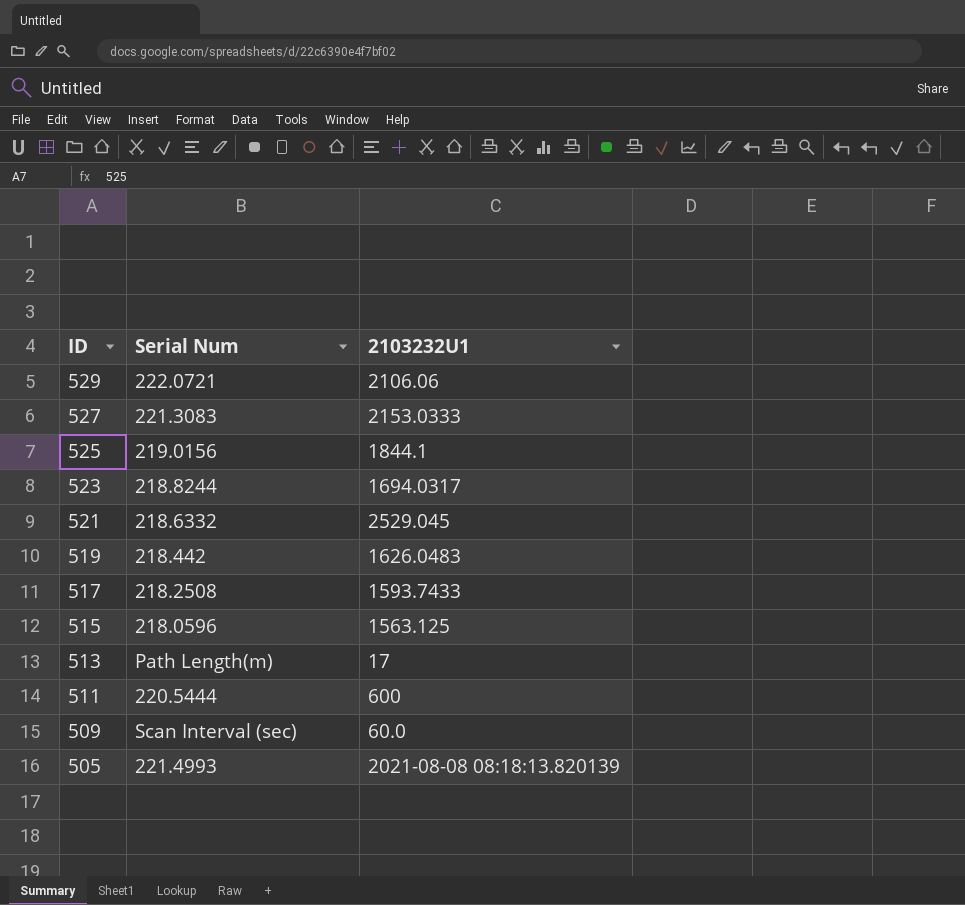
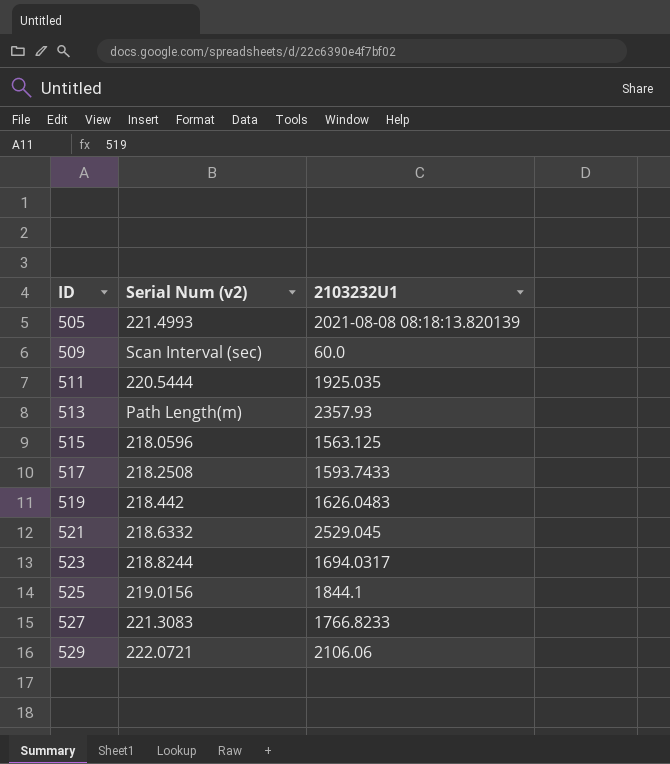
row order: ID descending -> ID ascending
column name: Serial Num -> Serial Num (v2)
511 | 2103232U1: 600 -> 1925.035
513 | 2103232U1: 17 -> 2357.93
527 | 2103232U1: 2153.0333 -> 1766.8233

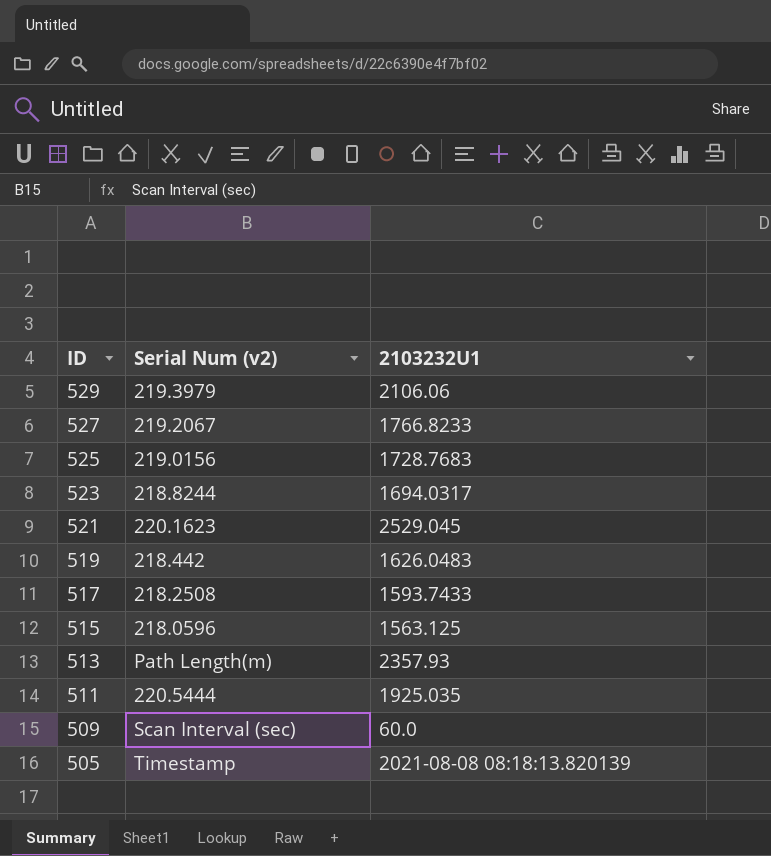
row order: ID ascending -> ID descending
529 | Serial Num (v2): 222.0721 -> 219.3979
527 | Serial Num (v2): 221.3083 -> 219.2067
525 | 2103232U1: 1844.1 -> 1728.7683
521 | Serial Num (v2): 218.6332 -> 220.1623
505 | Serial Num (v2): 221.4993 -> Timestamp

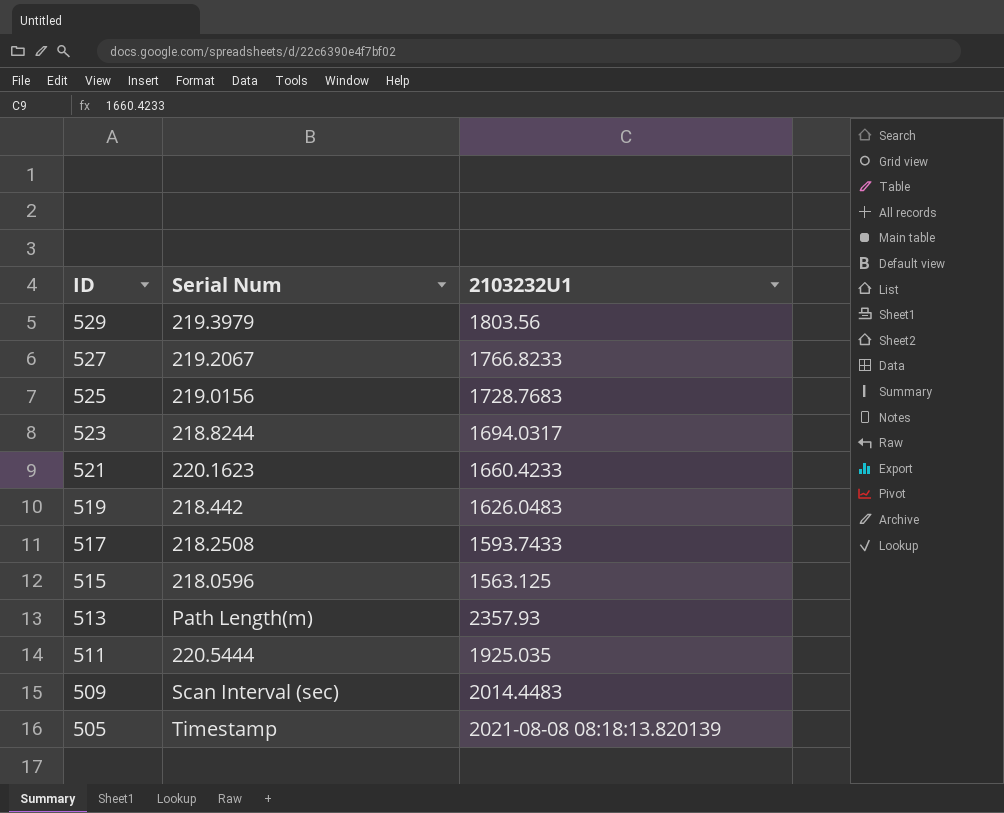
column name: Serial Num (v2) -> Serial Num
529 | 2103232U1: 2106.06 -> 1803.56
521 | 2103232U1: 2529.045 -> 1660.4233
509 | 2103232U1: 60.0 -> 2014.4483

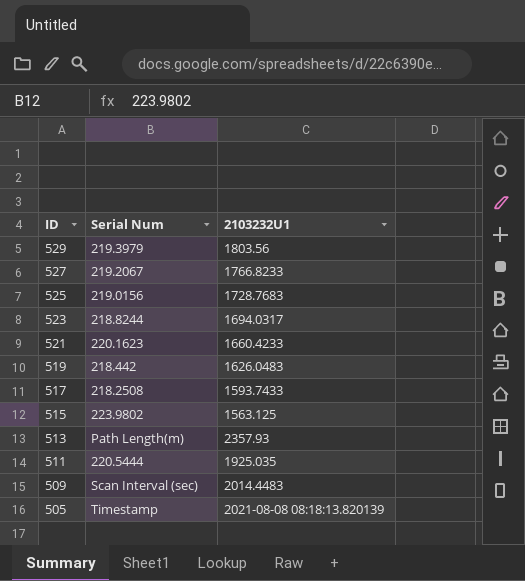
515 | Serial Num: 218.0596 -> 223.9802

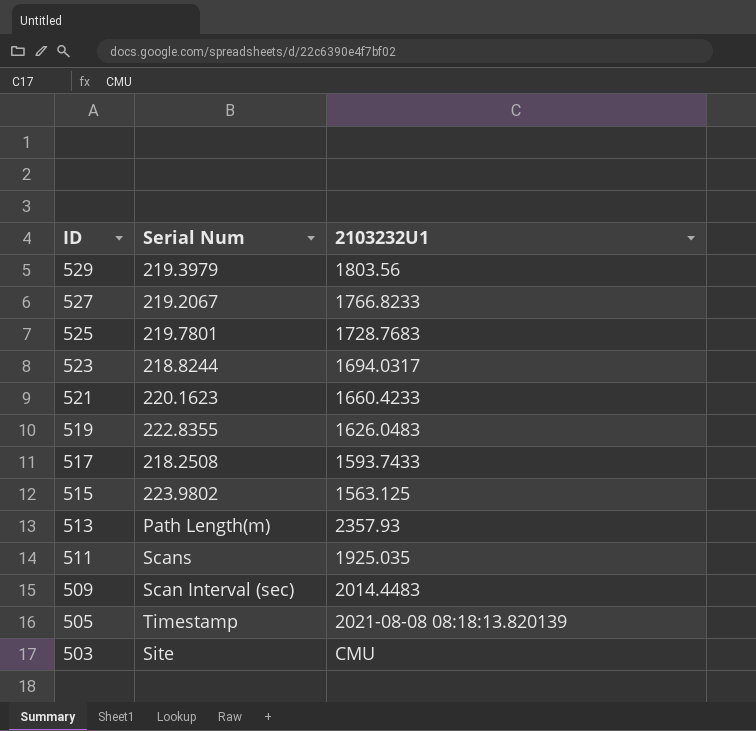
525 | Serial Num: 219.0156 -> 219.7801
519 | Serial Num: 218.442 -> 222.8355
511 | Serial Num: 220.5444 -> Scans
row 503: none -> Site | CMU

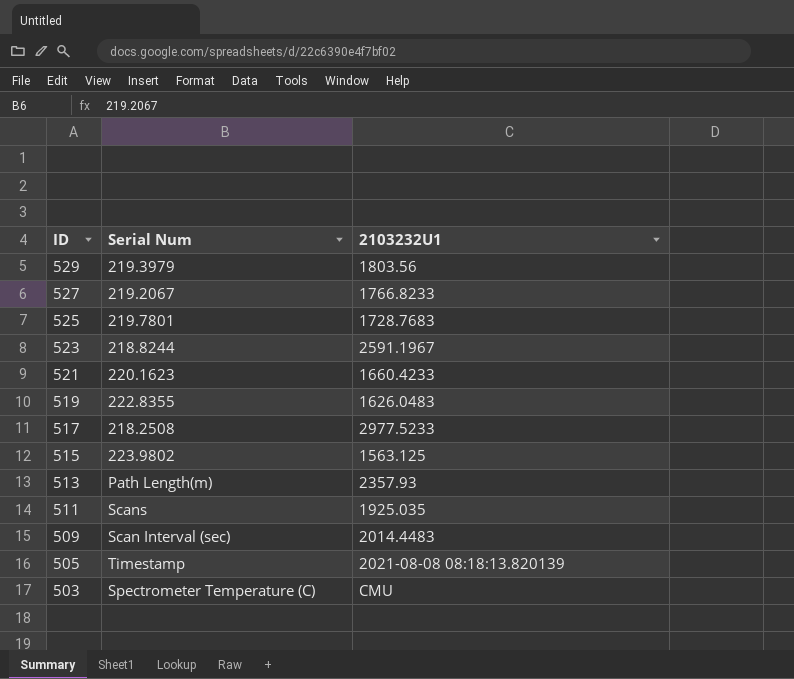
523 | 2103232U1: 1694.0317 -> 2591.1967
517 | 2103232U1: 1593.7433 -> 2977.5233
503 | Serial Num: Site -> Spectrometer Temperature (C)

